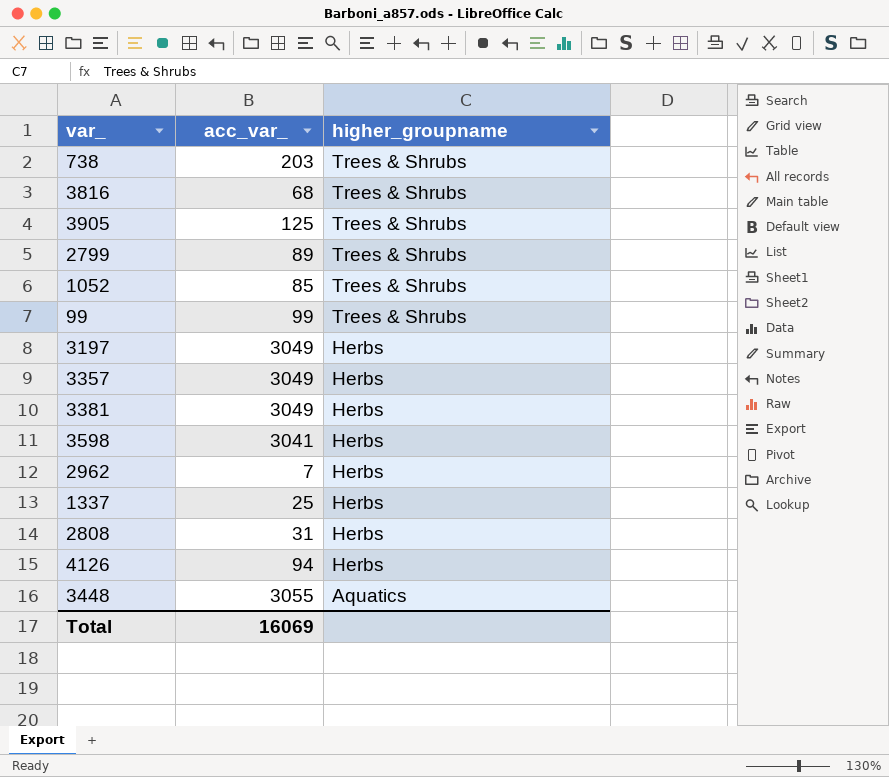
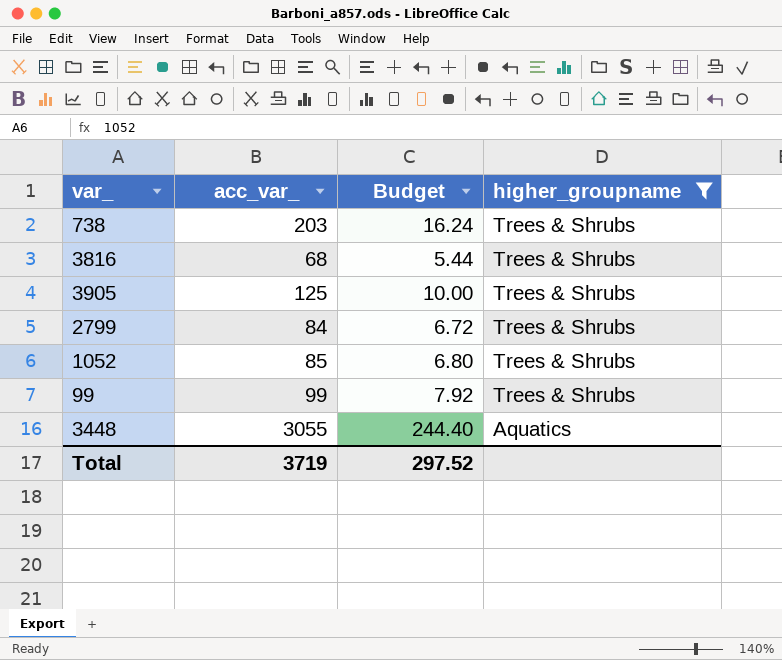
filter: none -> higher_groupname != Herbs
column Budget | formula: none -> [acc_var_] * 0.08
2799 | acc_var_: 89 -> 84
Total | acc_var_: 16069 -> 3719

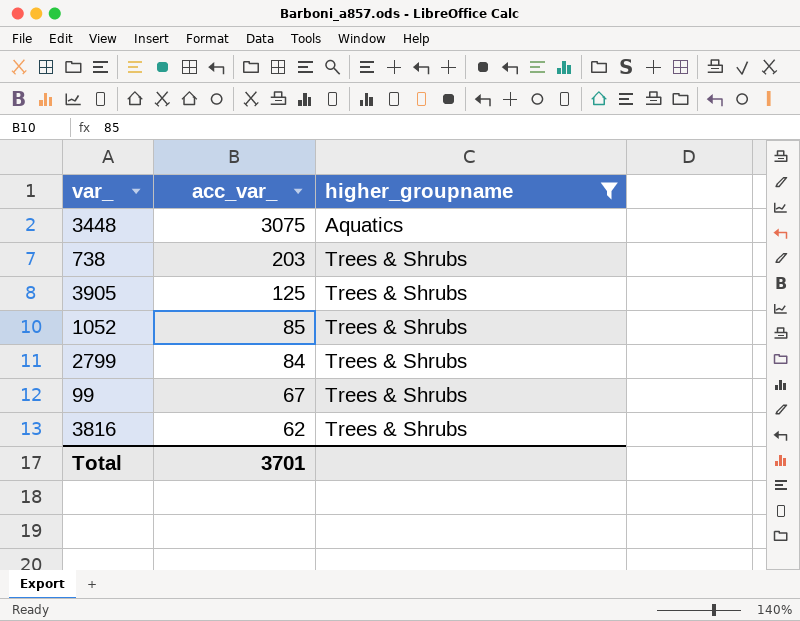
row order: higher_groupname descending -> acc_var_ descending
column Budget | formula: [acc_var_] * 0.08 -> none
3448 | acc_var_: 3055 -> 3075
99 | acc_var_: 99 -> 67
3816 | acc_var_: 68 -> 62
Total | acc_var_: 3719 -> 3701

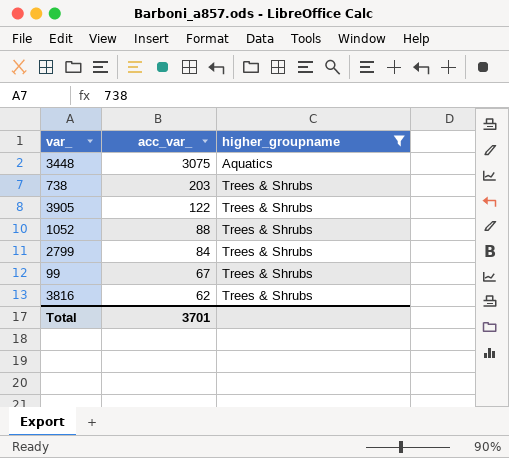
3905 | acc_var_: 125 -> 122
1052 | acc_var_: 85 -> 88

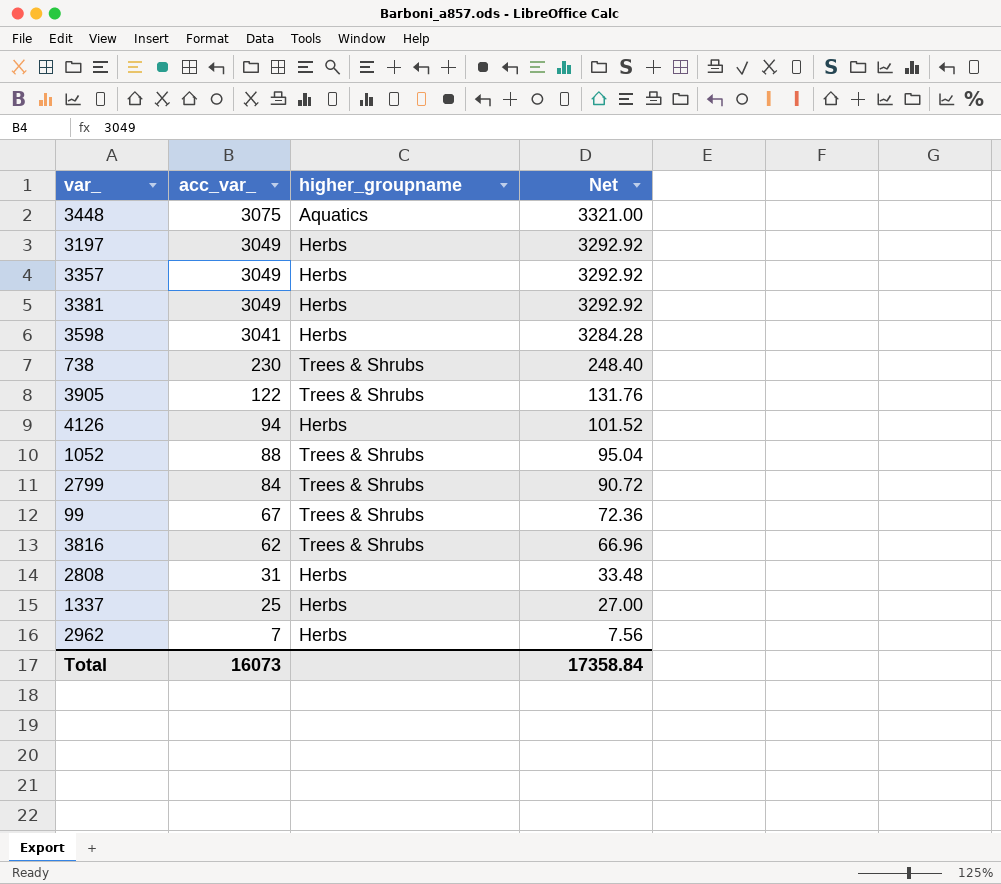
filter: higher_groupname != Herbs -> none
column Net | formula: none -> [acc_var_] * 1.08
738 | acc_var_: 203 -> 230
Total | acc_var_: 3701 -> 16073

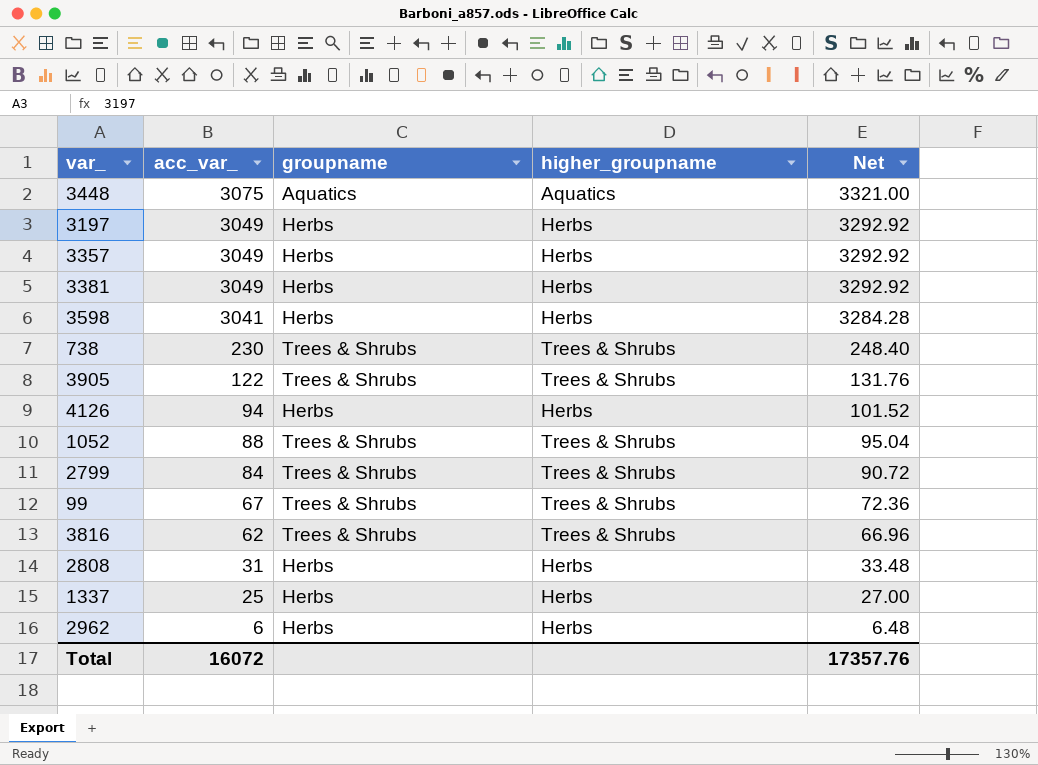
column groupname | position: none -> 3
2962 | acc_var_: 7 -> 6
2962 | Net: 7.56 -> 6.48
Total | acc_var_: 16073 -> 16072
Total | Net: 17358.84 -> 17357.76

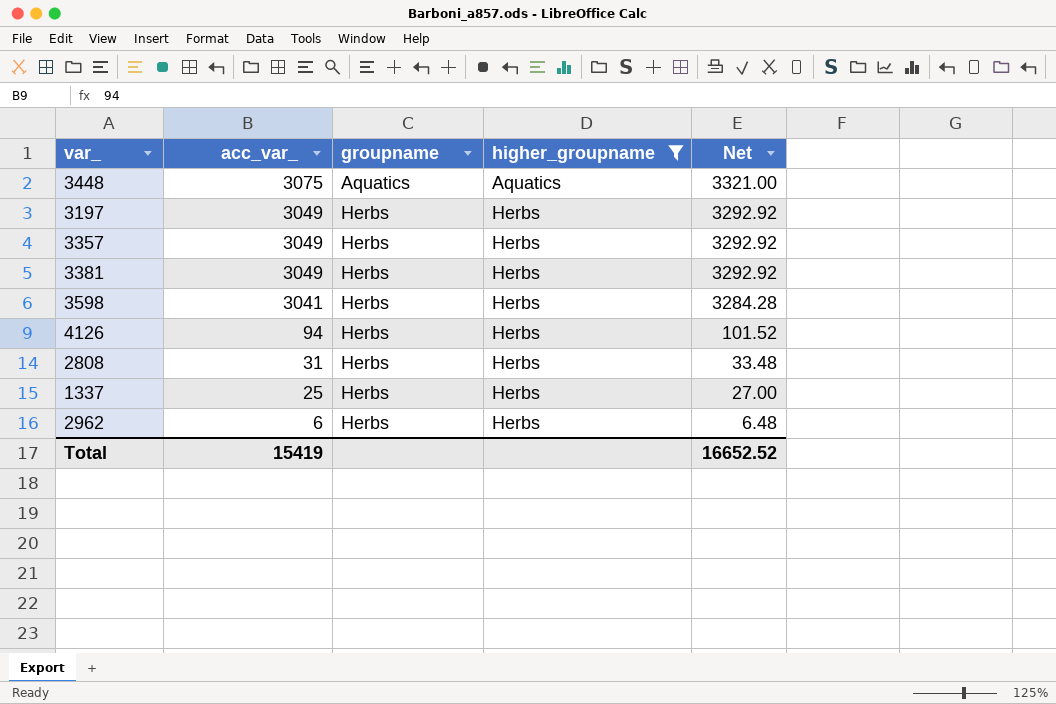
filter: none -> higher_groupname != Trees & Shrubs
Total | acc_var_: 16072 -> 15419
Total | Net: 17357.76 -> 16652.52

